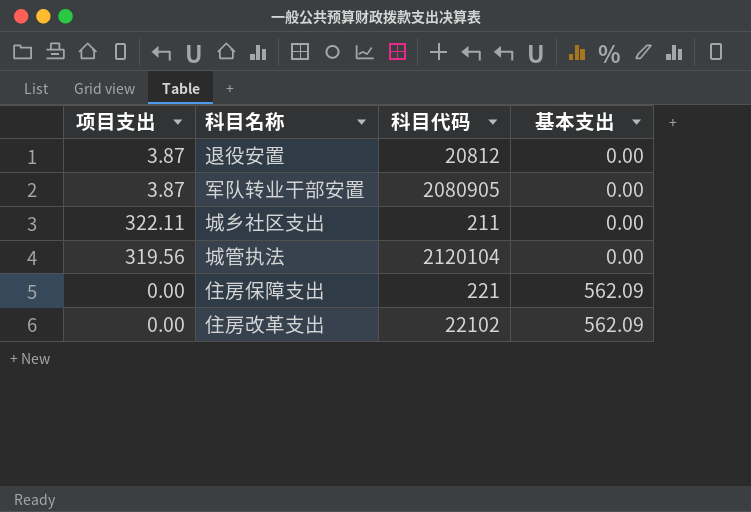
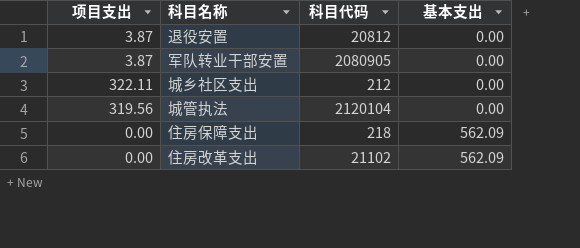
城乡社区支出 | 科目代码: 211 -> 212
住房保障支出 | 科目代码: 221 -> 218
住房改革支出 | 科目代码: 22102 -> 21102

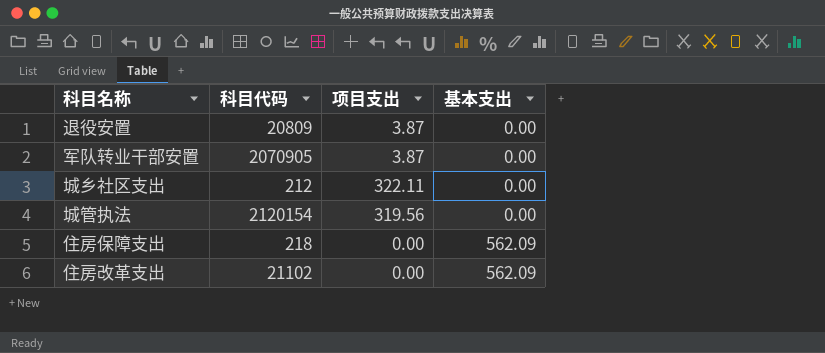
column 项目支出 | position: 1 -> 3
退役安置 | 科目代码: 20812 -> 20809
军队转业干部安置 | 科目代码: 2080905 -> 2070905
城管执法 | 科目代码: 2120104 -> 2120154

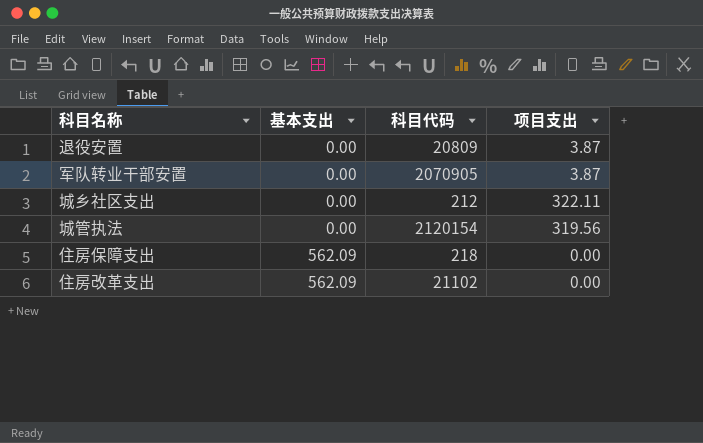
column 基本支出 | position: 4 -> 2

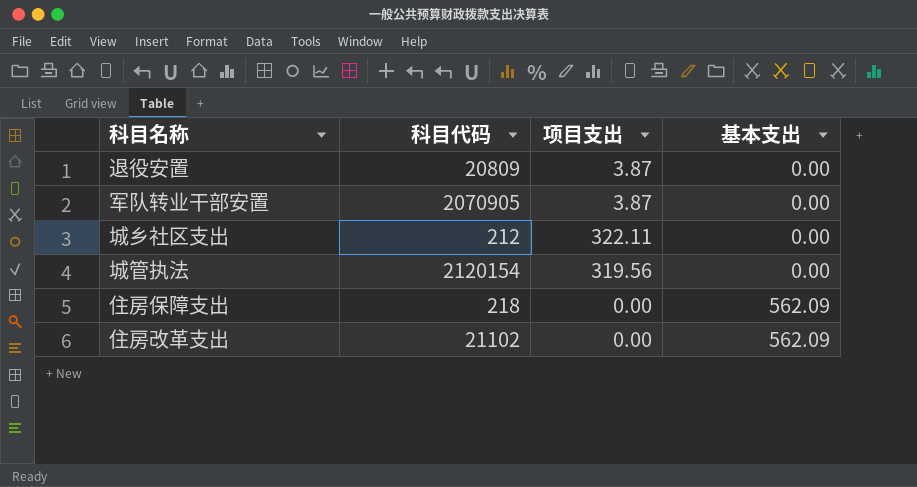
column 基本支出 | position: 2 -> 4

